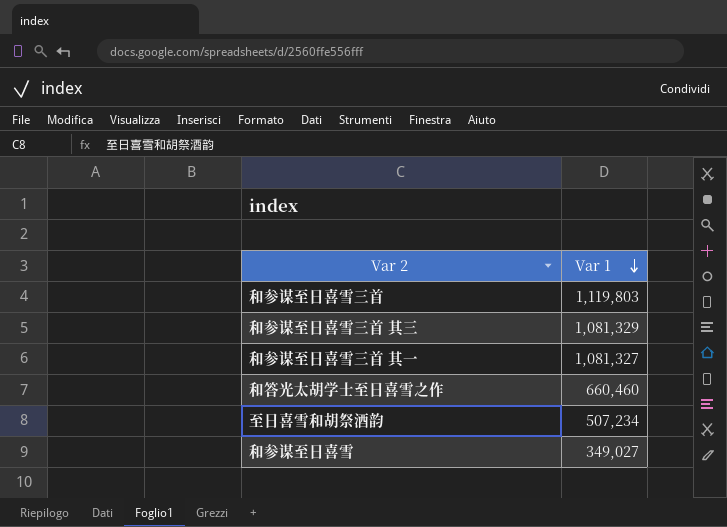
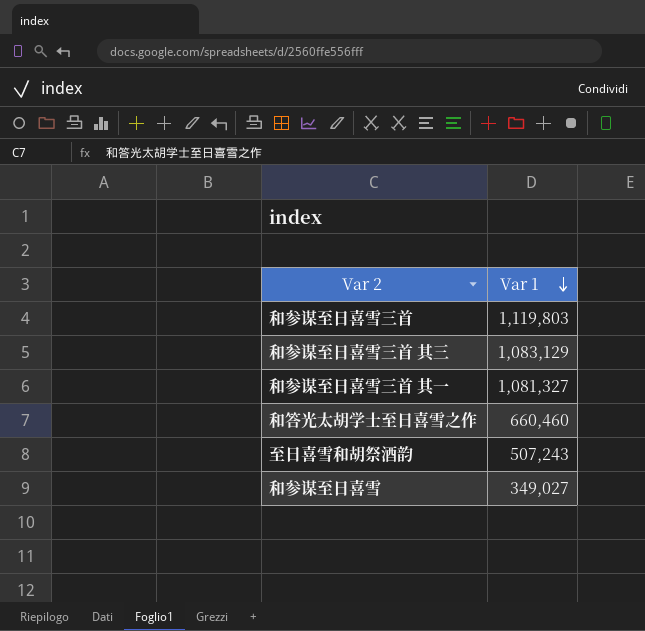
和参谋至日喜雪三首 其三 | Var 1: 1,081,329 -> 1,083,129
至日喜雪和胡祭酒韵 | Var 1: 507,234 -> 507,243

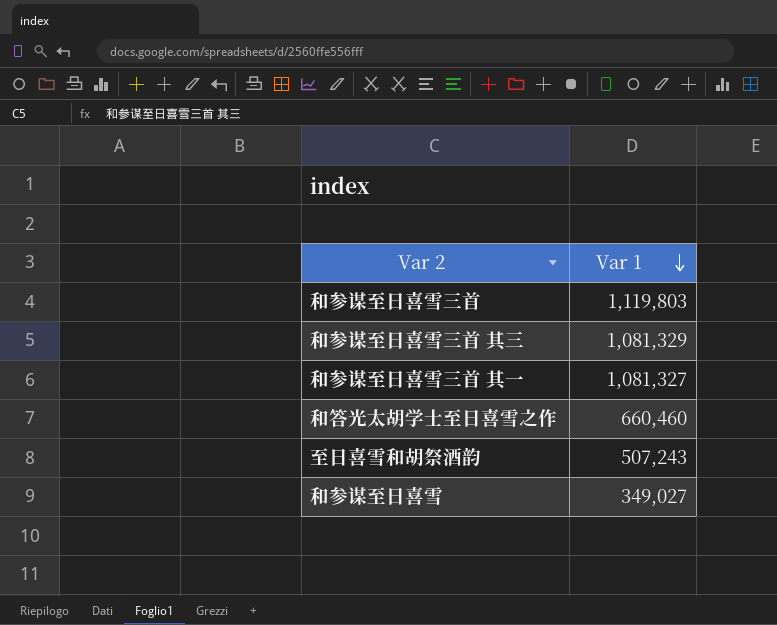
和参谋至日喜雪三首 其三 | Var 1: 1,083,129 -> 1,081,329

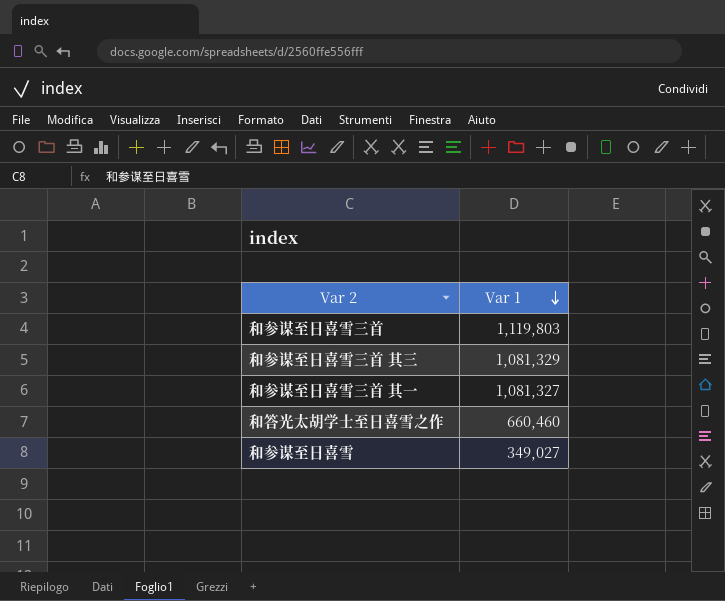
row 至日喜雪和胡祭酒韵: 507,243 -> none

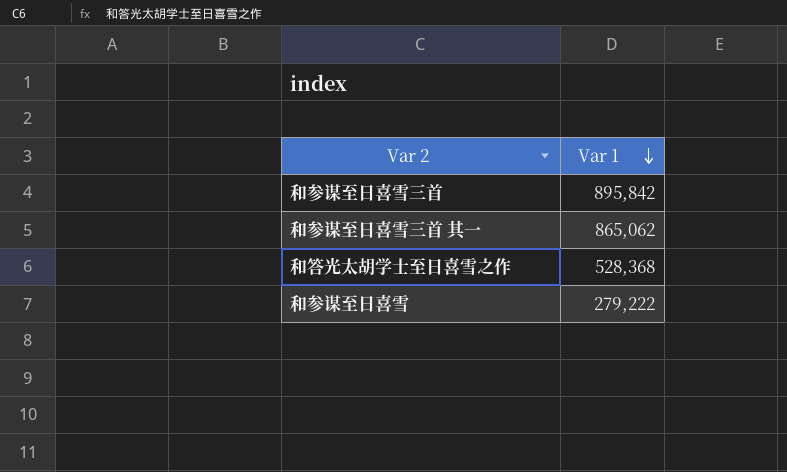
row 和参谋至日喜雪三首 其三: 1,081,329 -> none
和参谋至日喜雪三首 | Var 1: 1,119,803 -> 895,842
和参谋至日喜雪三首 其一 | Var 1: 1,081,327 -> 865,062
和答光太胡学士至日喜雪之作 | Var 1: 660,460 -> 528,368
和参谋至日喜雪 | Var 1: 349,027 -> 279,222

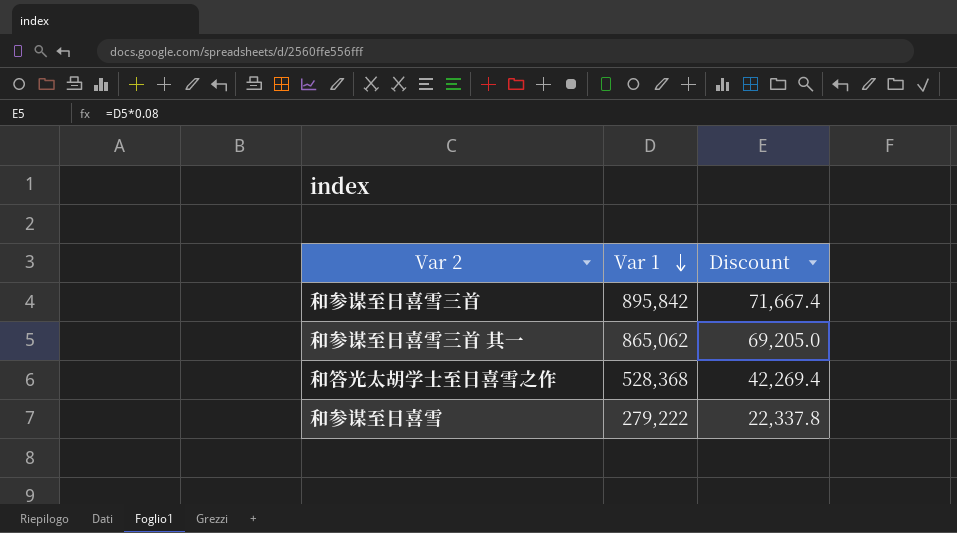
column Discount | formula: none -> [Var 1] * 0.08

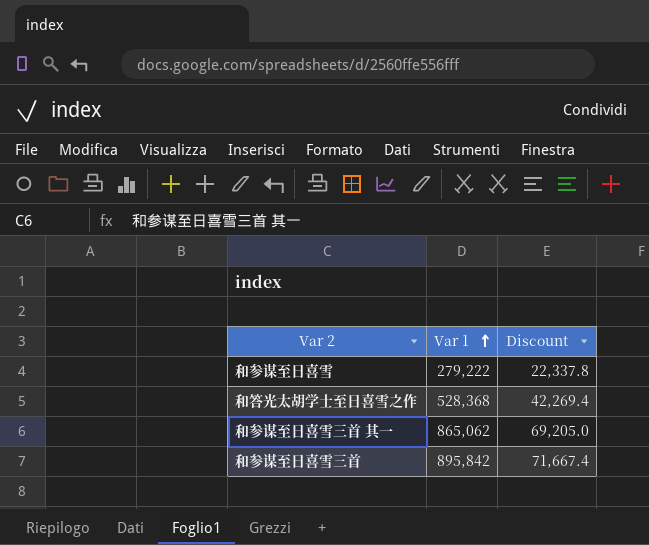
row order: Var 1 descending -> Var 1 ascending

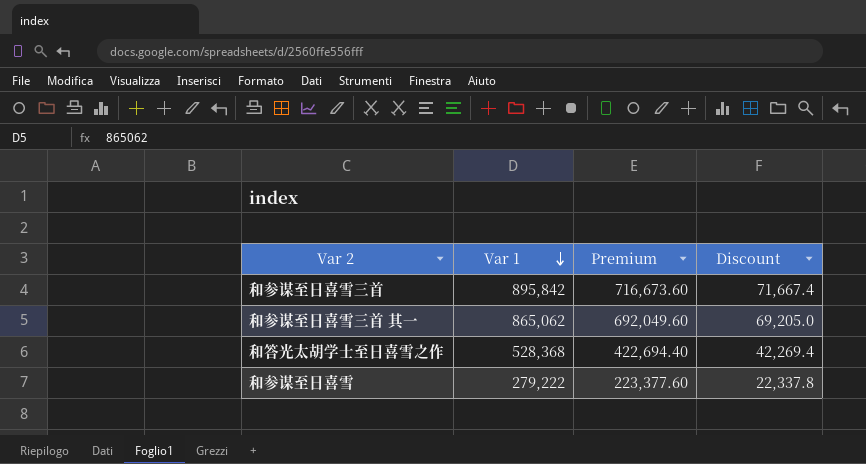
row order: Var 1 ascending -> Var 1 descending
column Premium | formula: none -> [Var 1] * 0.8

